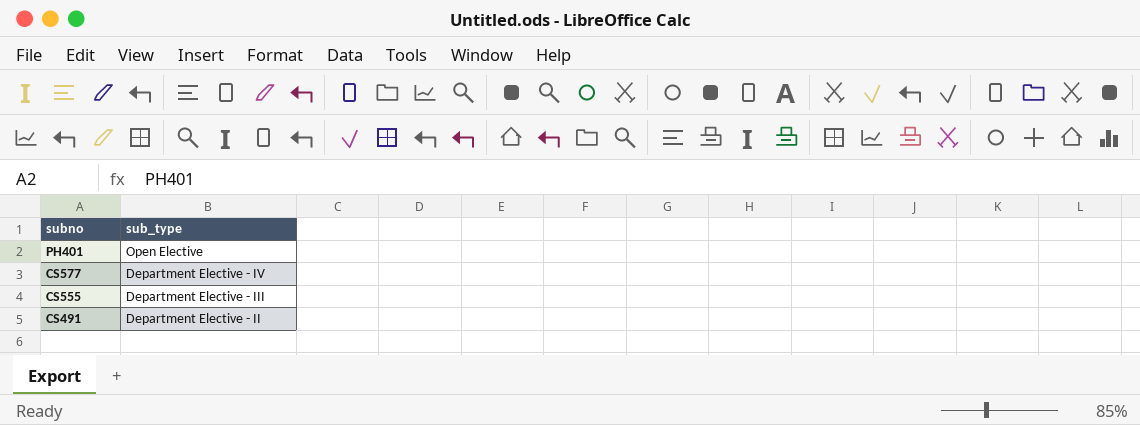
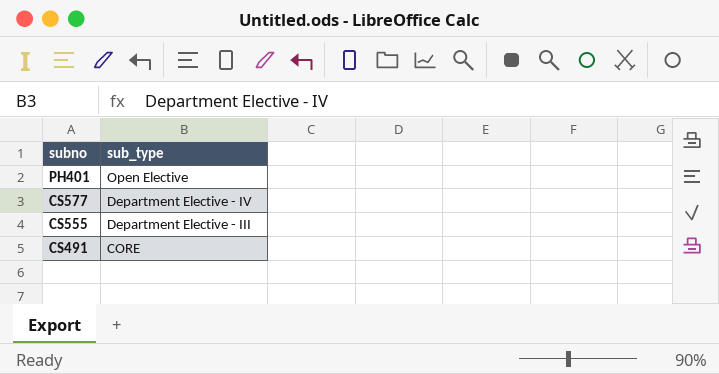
CS491 | sub_type: Department Elective - II -> CORE

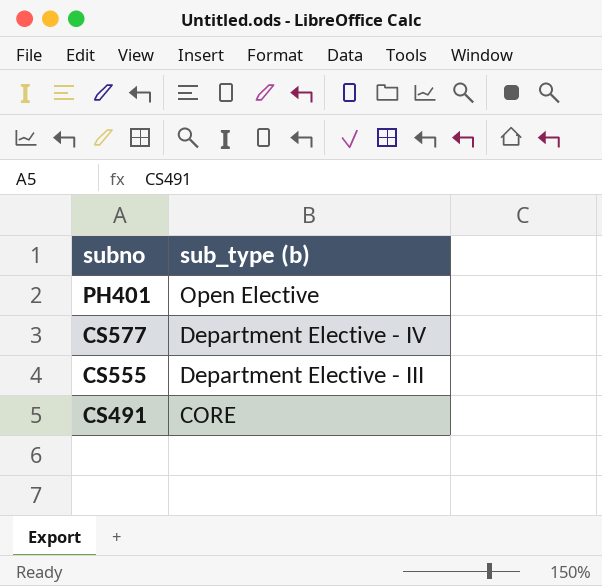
column name: sub_type -> sub_type (b)

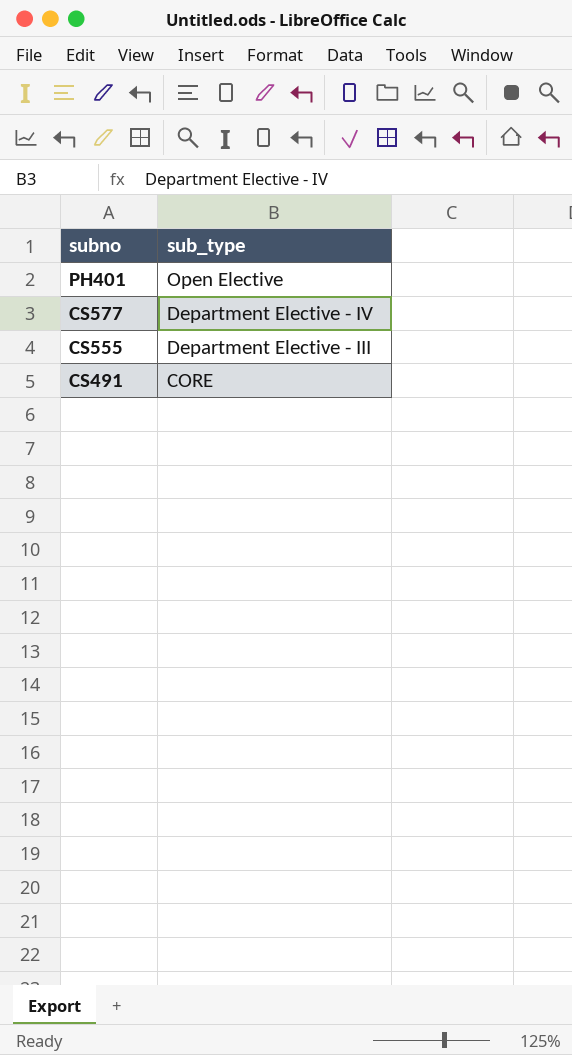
column name: sub_type (b) -> sub_type

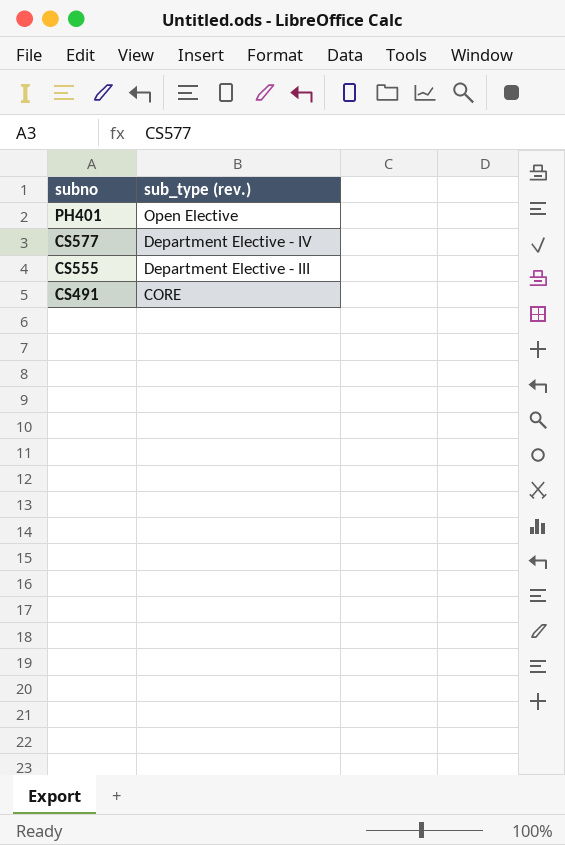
column name: sub_type -> sub_type (rev.)

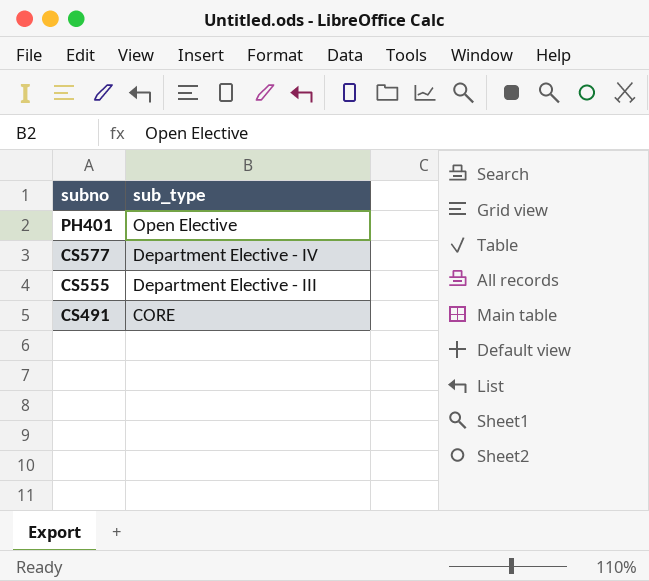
column name: sub_type (rev.) -> sub_type

